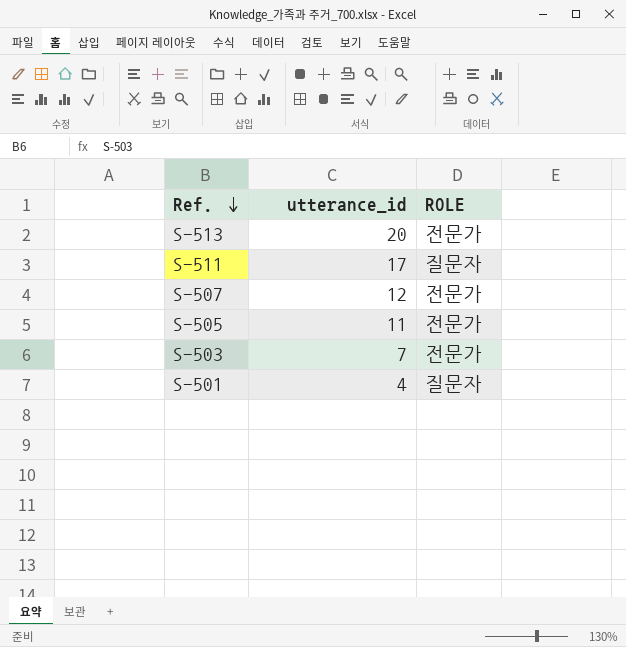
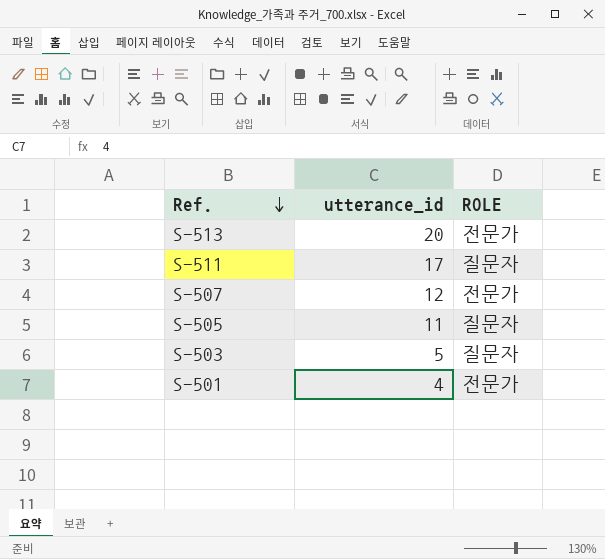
S-505 | ROLE: 전문가 -> 질문자
S-503 | utterance_id: 7 -> 5
S-503 | ROLE: 전문가 -> 질문자
S-501 | ROLE: 질문자 -> 전문가

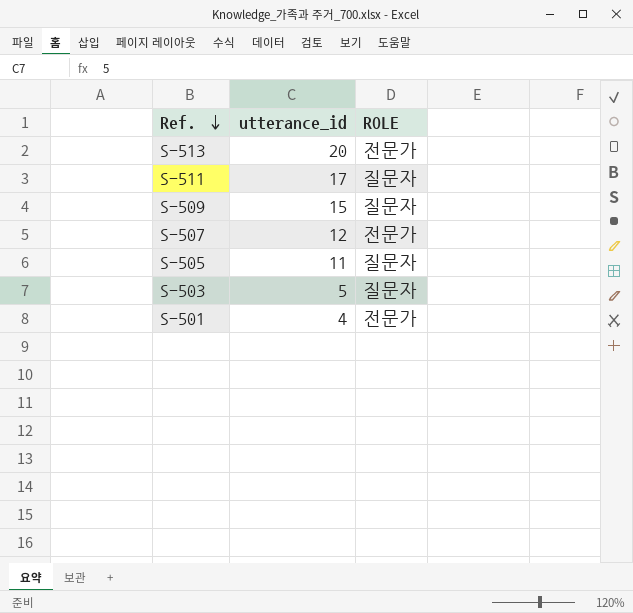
row S-509: none -> 15 | 질문자

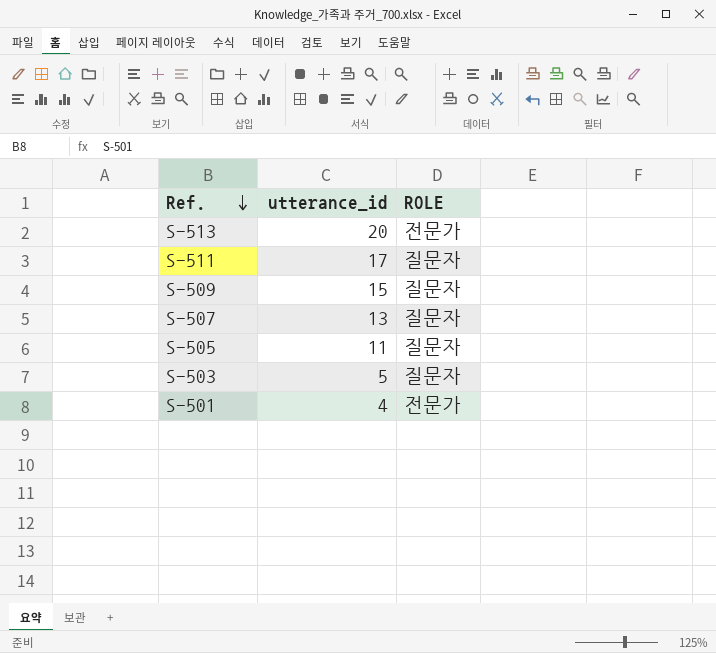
S-507 | utterance_id: 12 -> 13
S-507 | ROLE: 전문가 -> 질문자

